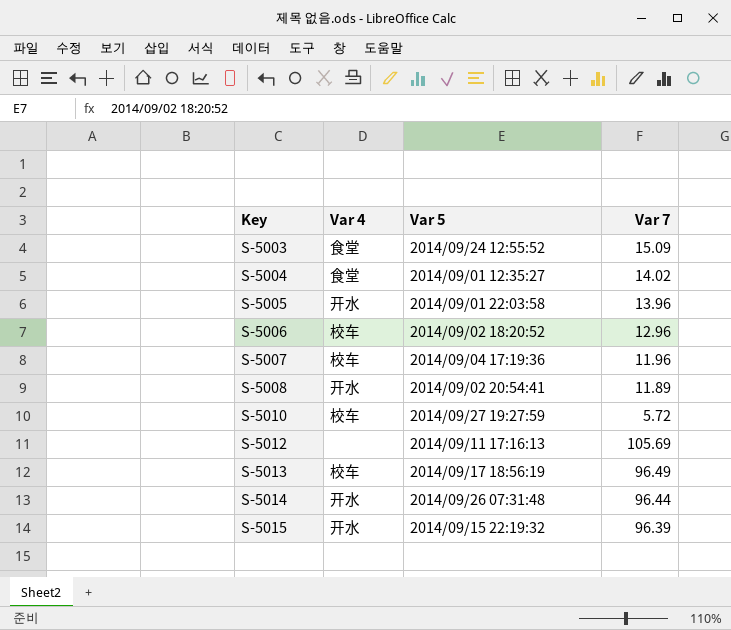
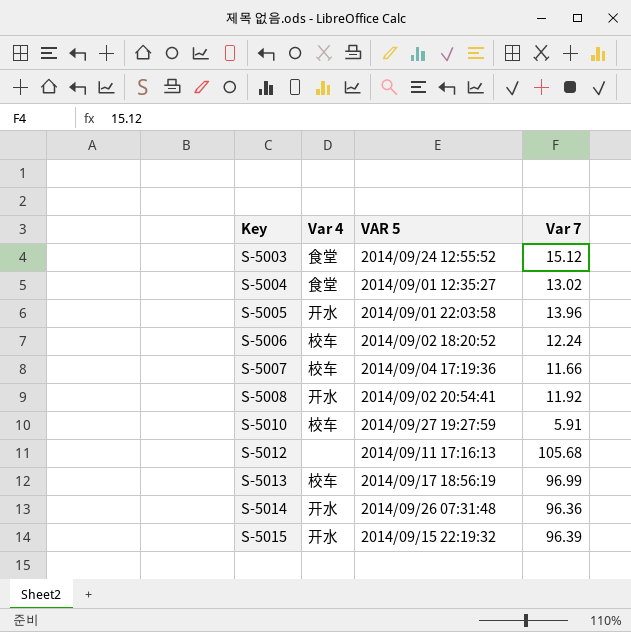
column name: Var 5 -> VAR 5
S-5003 | Var 7: 15.09 -> 15.12
S-5004 | Var 7: 14.02 -> 13.02
S-5006 | Var 7: 12.96 -> 12.24
S-5007 | Var 7: 11.96 -> 11.66
S-5008 | Var 7: 11.89 -> 11.92
S-5010 | Var 7: 5.72 -> 5.91
S-5012 | Var 7: 105.69 -> 105.68
S-5013 | Var 7: 96.49 -> 96.99
S-5014 | Var 7: 96.44 -> 96.36

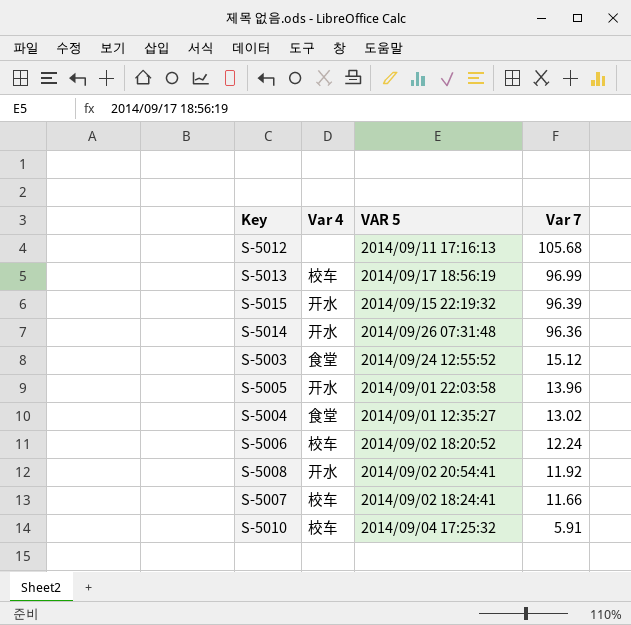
row order: Key ascending -> Var 7 descending
S-5007 | VAR 5: 2014/09/04 17:19:36 -> 2014/09/02 18:24:41
S-5010 | VAR 5: 2014/09/27 19:27:59 -> 2014/09/04 17:25:32

